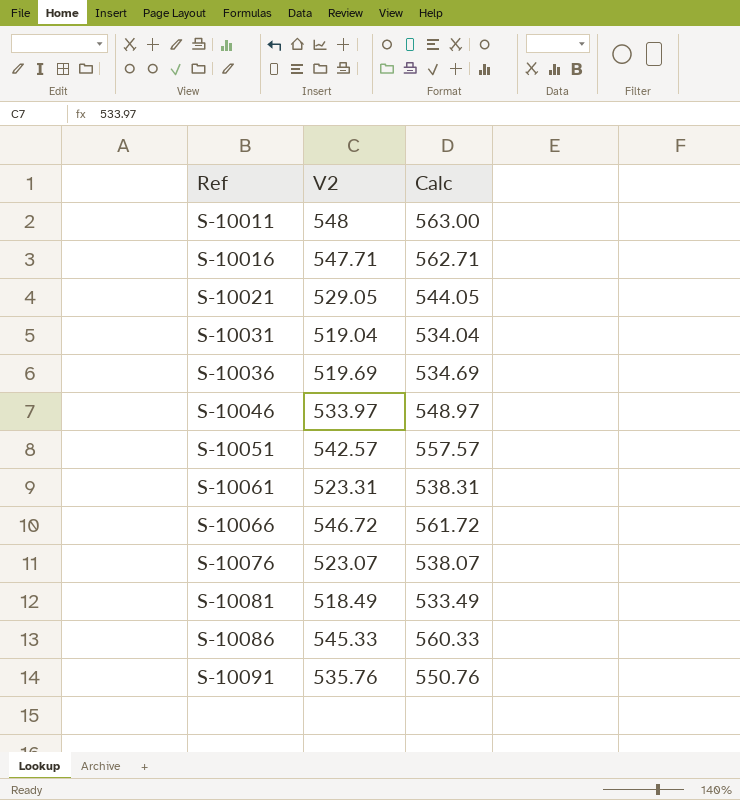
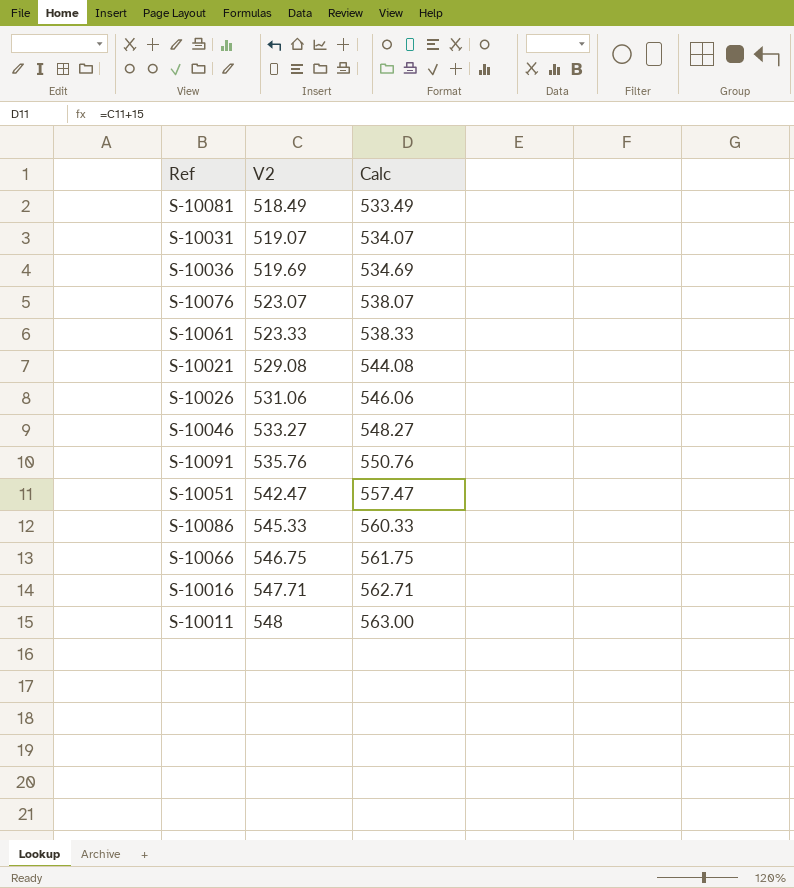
row order: Ref ascending -> V2 ascending
S-10031 | V2: 519.04 -> 519.07
S-10031 | Calc: 534.04 -> 534.07
S-10061 | V2: 523.31 -> 523.33
S-10061 | Calc: 538.31 -> 538.33
S-10021 | V2: 529.05 -> 529.08
S-10021 | Calc: 544.05 -> 544.08
row S-10026: none -> 531.06 | 546.06
S-10046 | V2: 533.97 -> 533.27
S-10046 | Calc: 548.97 -> 548.27
S-10051 | V2: 542.57 -> 542.47
S-10051 | Calc: 557.57 -> 557.47
S-10066 | V2: 546.72 -> 546.75
S-10066 | Calc: 561.72 -> 561.75

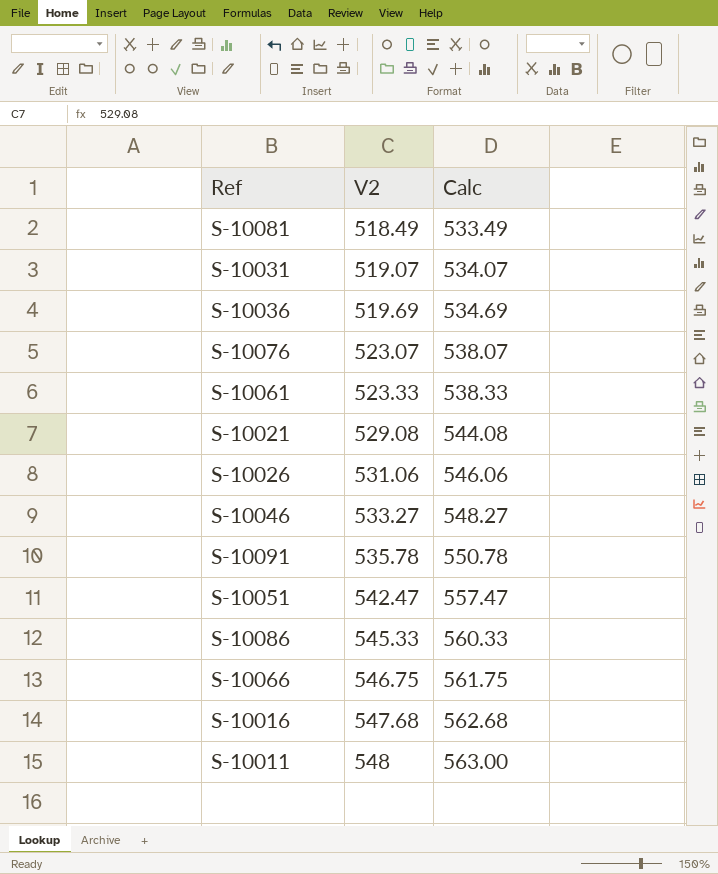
S-10091 | V2: 535.76 -> 535.78
S-10091 | Calc: 550.76 -> 550.78
S-10016 | V2: 547.71 -> 547.68
S-10016 | Calc: 562.71 -> 562.68

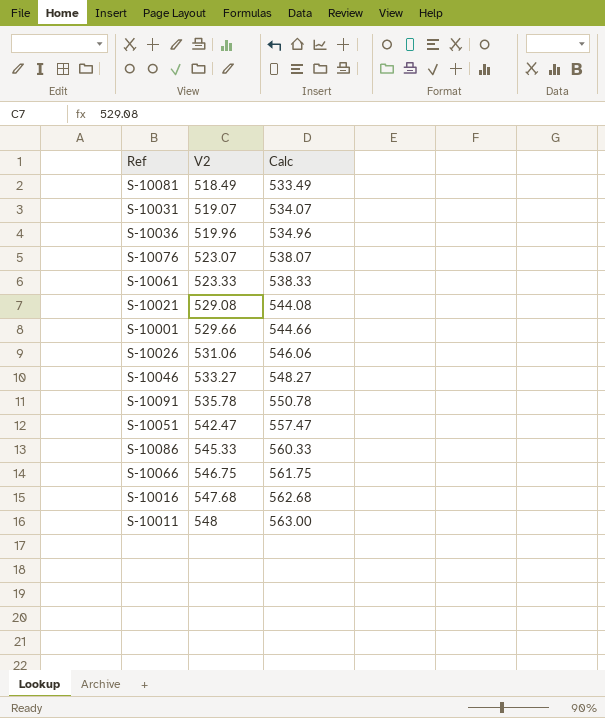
S-10036 | V2: 519.69 -> 519.96
S-10036 | Calc: 534.69 -> 534.96
row S-10001: none -> 529.66 | 544.66

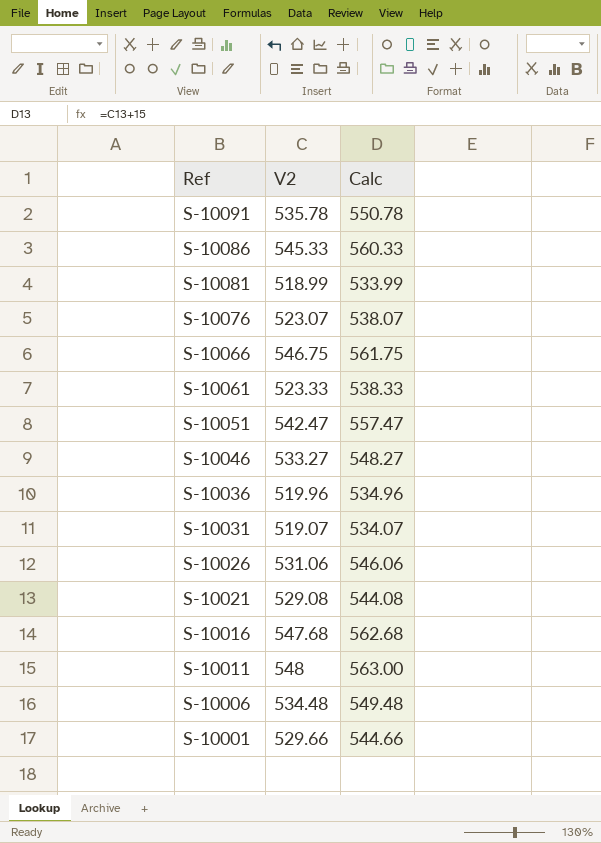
row order: V2 ascending -> Ref descending
S-10081 | V2: 518.49 -> 518.99
S-10081 | Calc: 533.49 -> 533.99
row S-10006: none -> 534.48 | 549.48

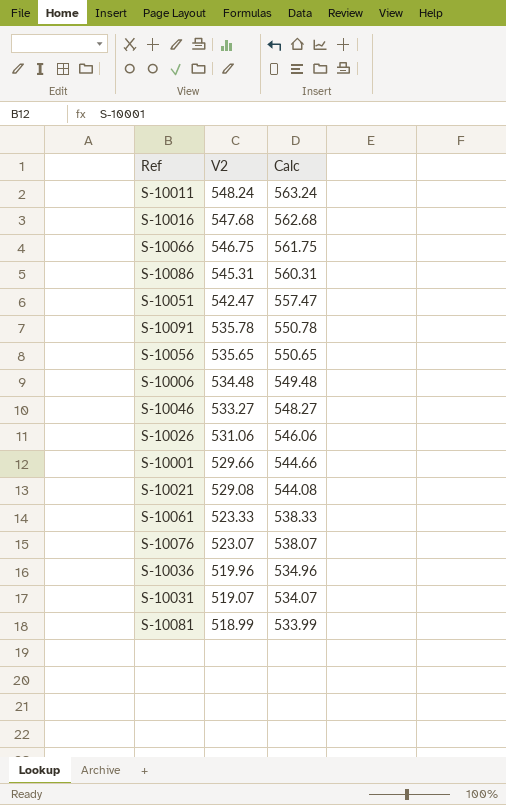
row order: Ref descending -> V2 descending
S-10011 | V2: 548 -> 548.24
S-10011 | Calc: 563.00 -> 563.24
S-10086 | V2: 545.33 -> 545.31
S-10086 | Calc: 560.33 -> 560.31
row S-10056: none -> 535.65 | 550.65

